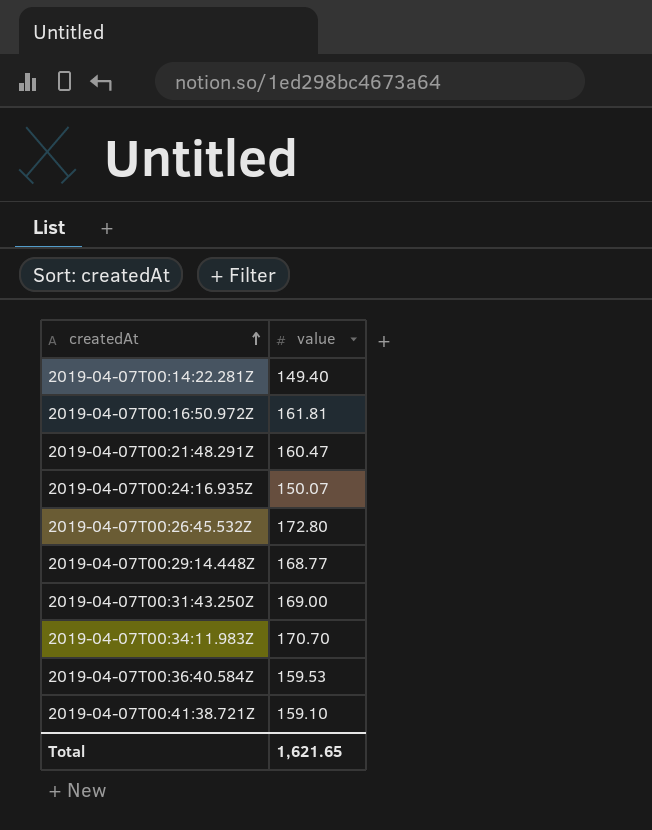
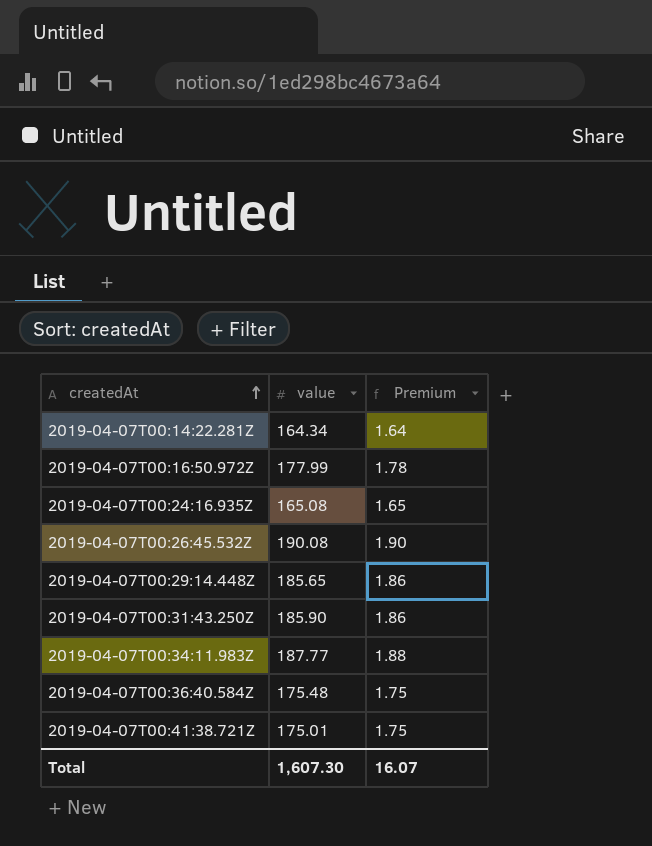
column Premium | formula: none -> [value] * 0.01
row 2019-04-07T00:21:48.291Z: 160.47 -> none
2019-04-07T00:14:22.281Z | value: 149.40 -> 164.34
2019-04-07T00:16:50.972Z | value: 161.81 -> 177.99
2019-04-07T00:24:16.935Z | value: 150.07 -> 165.08
2019-04-07T00:26:45.532Z | value: 172.80 -> 190.08
2019-04-07T00:29:14.448Z | value: 168.77 -> 185.65
2019-04-07T00:31:43.250Z | value: 169.00 -> 185.90
2019-04-07T00:34:11.983Z | value: 170.70 -> 187.77
2019-04-07T00:36:40.584Z | value: 159.53 -> 175.48
2019-04-07T00:41:38.721Z | value: 159.10 -> 175.01
Total | value: 1,621.65 -> 1,607.30

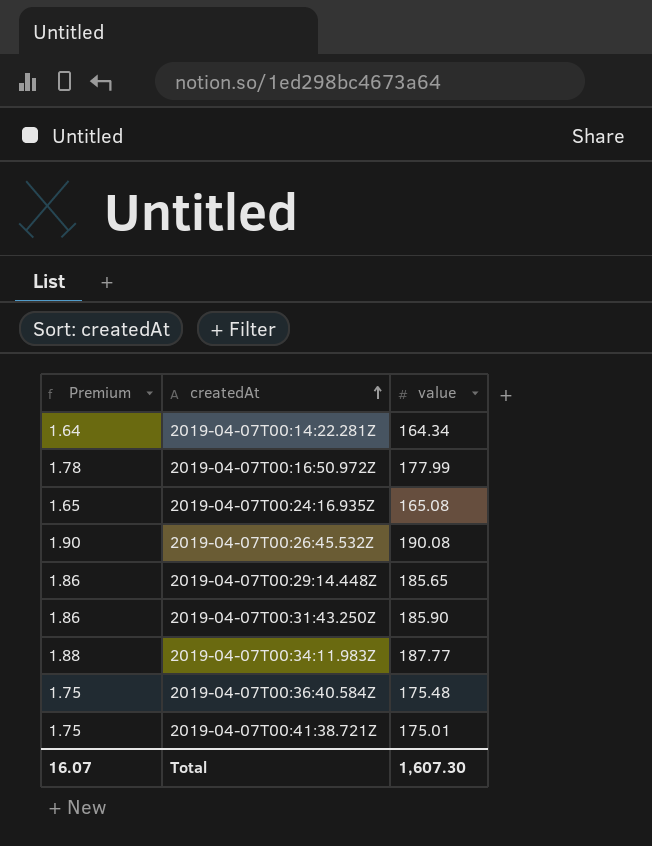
column Premium | position: 3 -> 1

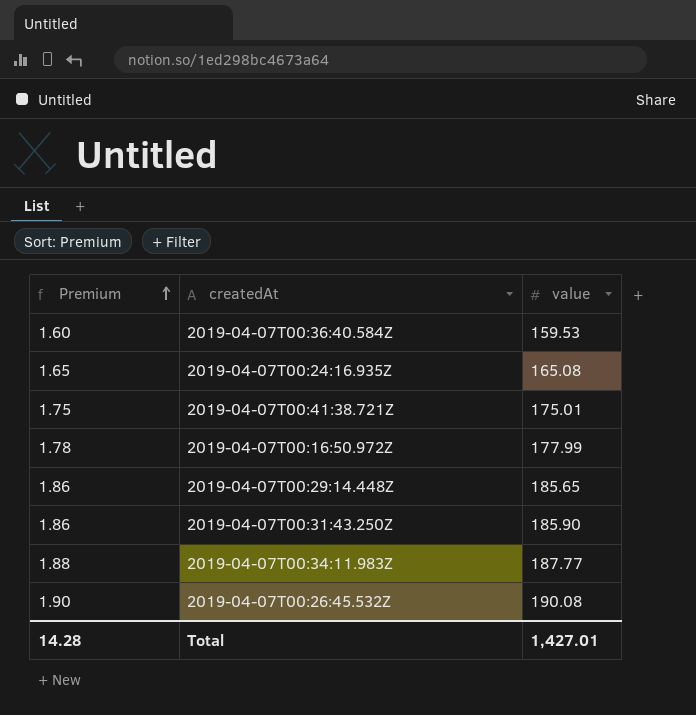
row order: createdAt ascending -> Premium ascending
row 2019-04-07T00:14:22.281Z: 1.64 | 164.34 -> none
2019-04-07T00:36:40.584Z | Premium: 1.75 -> 1.60
2019-04-07T00:36:40.584Z | value: 175.48 -> 159.53
Total | Premium: 16.07 -> 14.28
Total | value: 1,607.30 -> 1,427.01

